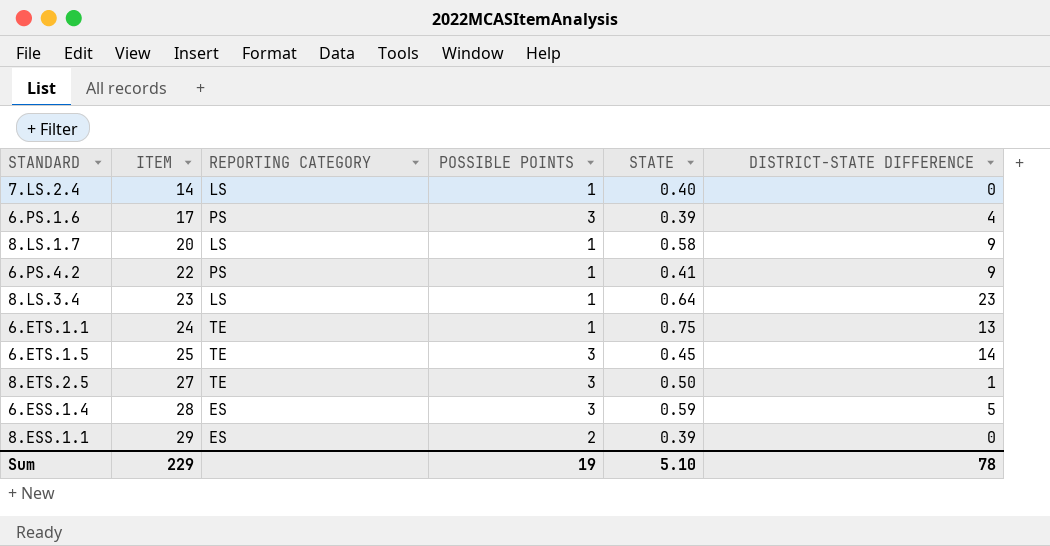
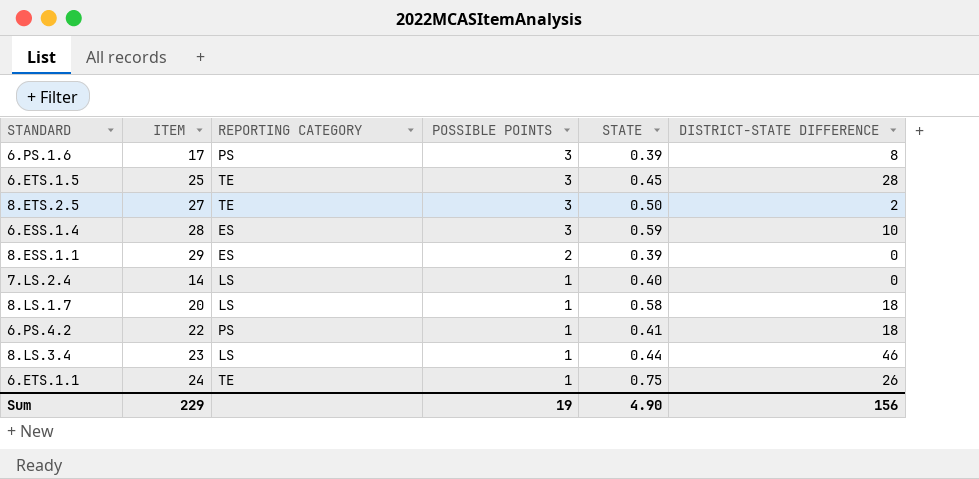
row order: ITEM ascending -> POSSIBLE POINTS descending
6.PS.1.6 | DISTRICT-STATE DIFFERENCE: 4 -> 8
6.ETS.1.5 | DISTRICT-STATE DIFFERENCE: 14 -> 28
8.ETS.2.5 | DISTRICT-STATE DIFFERENCE: 1 -> 2
6.ESS.1.4 | DISTRICT-STATE DIFFERENCE: 5 -> 10
8.LS.1.7 | DISTRICT-STATE DIFFERENCE: 9 -> 18
6.PS.4.2 | DISTRICT-STATE DIFFERENCE: 9 -> 18
8.LS.3.4 | STATE: 0.64 -> 0.44
8.LS.3.4 | DISTRICT-STATE DIFFERENCE: 23 -> 46
6.ETS.1.1 | DISTRICT-STATE DIFFERENCE: 13 -> 26
Sum | STATE: 5.10 -> 4.90
Sum | DISTRICT-STATE DIFFERENCE: 78 -> 156

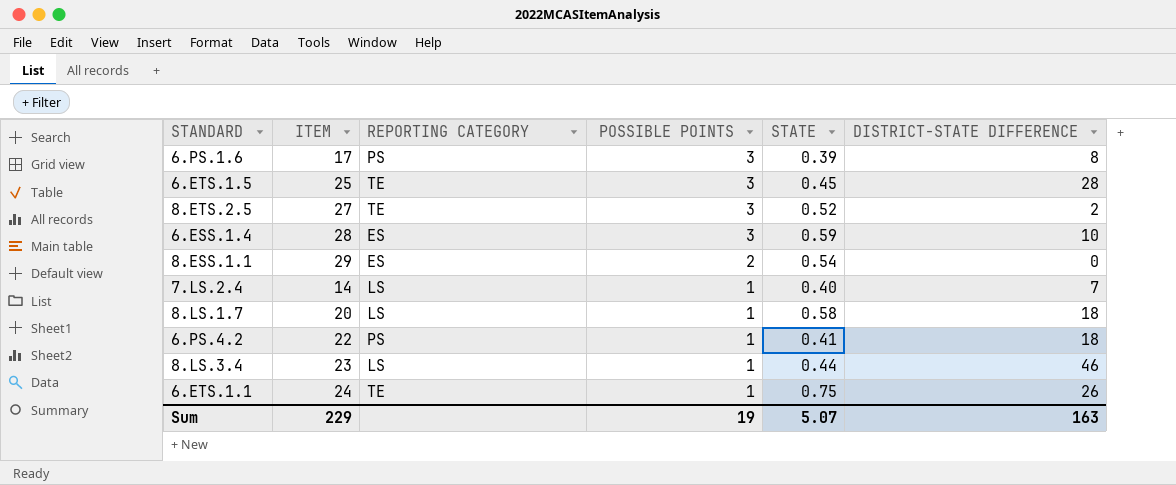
8.ETS.2.5 | STATE: 0.50 -> 0.52
8.ESS.1.1 | STATE: 0.39 -> 0.54
7.LS.2.4 | DISTRICT-STATE DIFFERENCE: 0 -> 7
Sum | STATE: 4.90 -> 5.07
Sum | DISTRICT-STATE DIFFERENCE: 156 -> 163

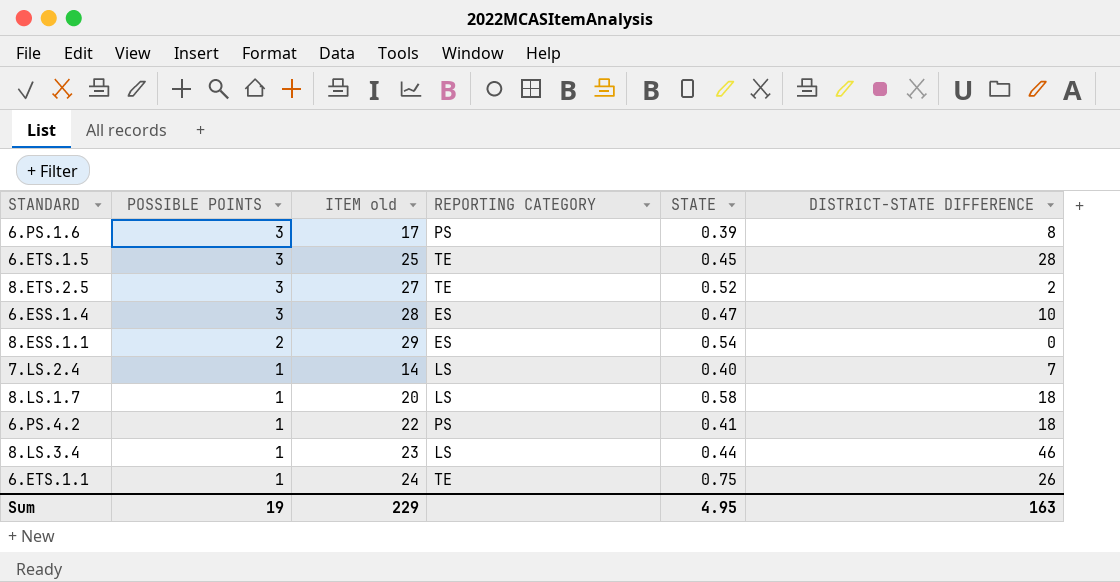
column POSSIBLE POINTS | position: 4 -> 2
column name: ITEM -> ITEM old
6.ESS.1.4 | STATE: 0.59 -> 0.47
Sum | STATE: 5.07 -> 4.95

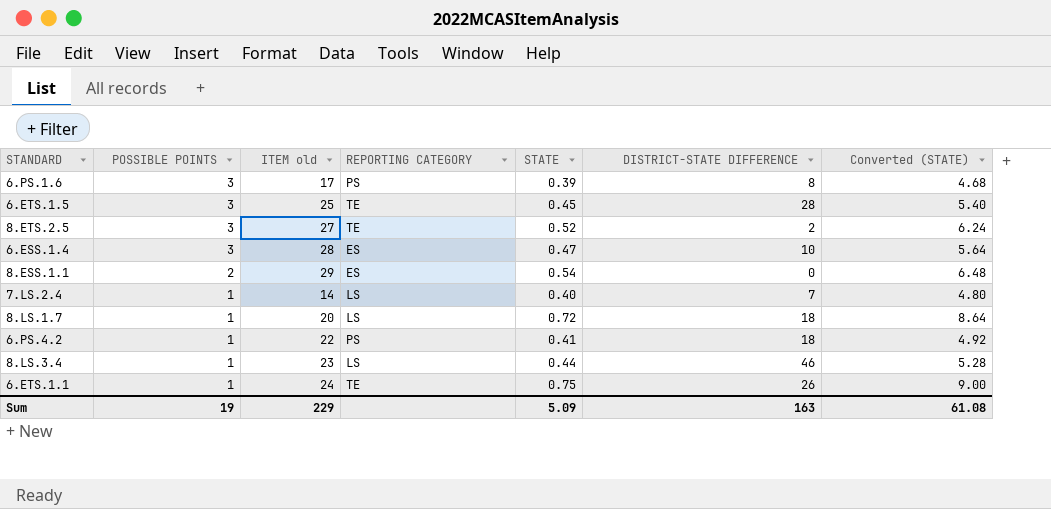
column Converted (STATE) | formula: none -> [STATE] * 12
8.LS.1.7 | STATE: 0.58 -> 0.72
Sum | STATE: 4.95 -> 5.09

